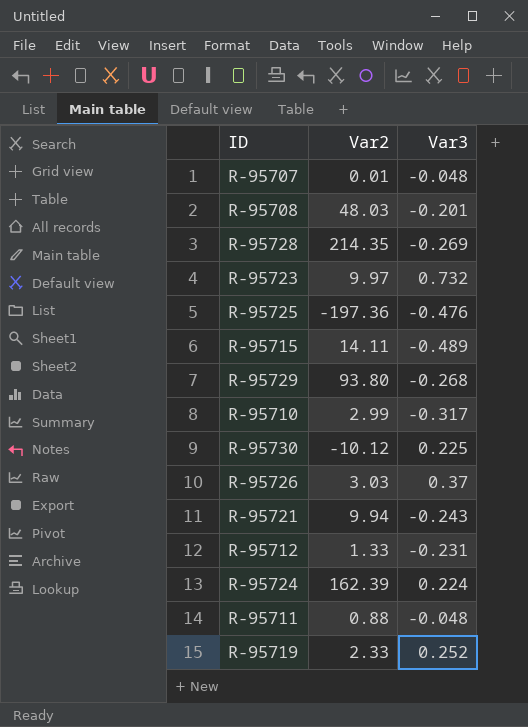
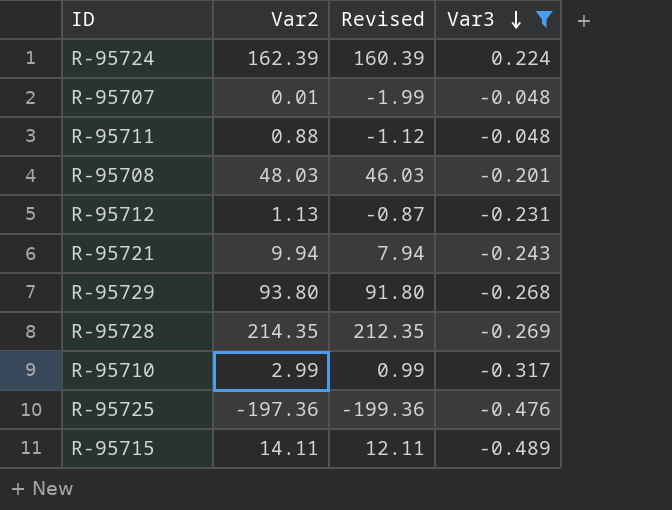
filter: none -> Var3 <= 0.224
row order: none -> Var3 descending
column Revised | formula: none -> [Var2] - 2
R-95712 | Var2: 1.33 -> 1.13

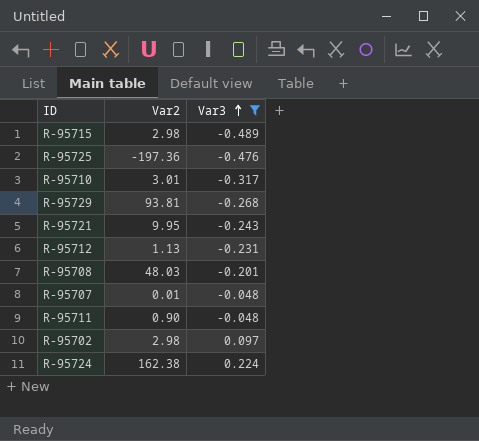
row order: Var3 descending -> Var3 ascending
column Revised | formula: [Var2] - 2 -> none
row R-95728: 214.35 | 212.35 | -0.269 -> none
R-95715 | Var2: 14.11 -> 2.98
R-95710 | Var2: 2.99 -> 3.01
R-95729 | Var2: 93.80 -> 93.81
R-95721 | Var2: 9.94 -> 9.95
R-95711 | Var2: 0.88 -> 0.90
row R-95702: none -> 2.98 | 0.097
R-95724 | Var2: 162.39 -> 162.38

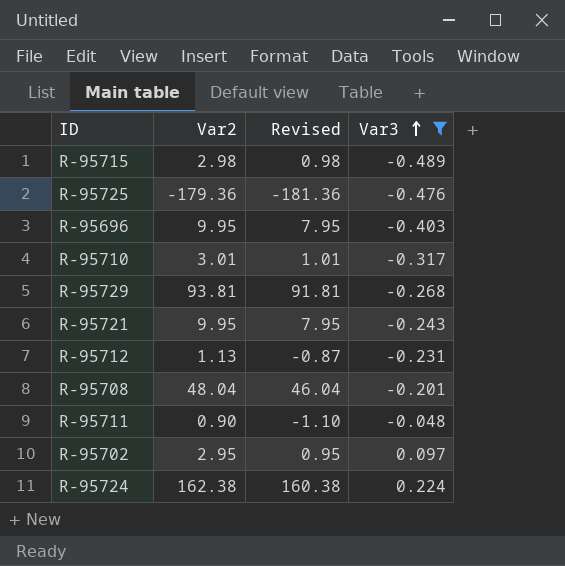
column Revised | formula: none -> [Var2] - 2
row R-95707: 0.01 | -0.048 -> none
R-95725 | Var2: -197.36 -> -179.36
row R-95696: none -> 9.95 | 7.95 | -0.403
R-95708 | Var2: 48.03 -> 48.04
R-95702 | Var2: 2.98 -> 2.95

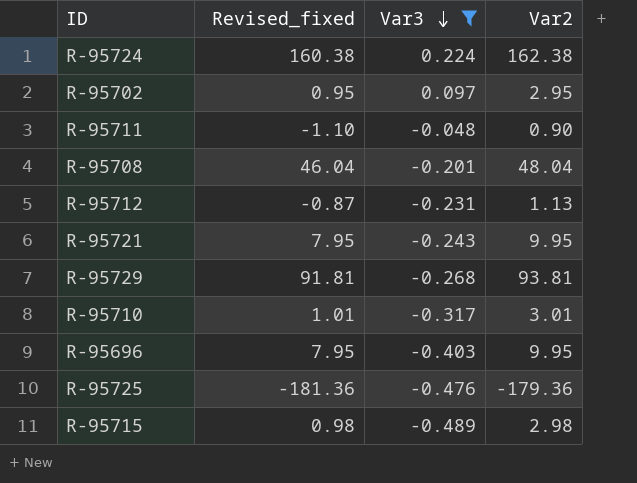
row order: Var3 ascending -> Var3 descending
column name: Revised -> Revised_fixed
column Var2 | position: 2 -> 4

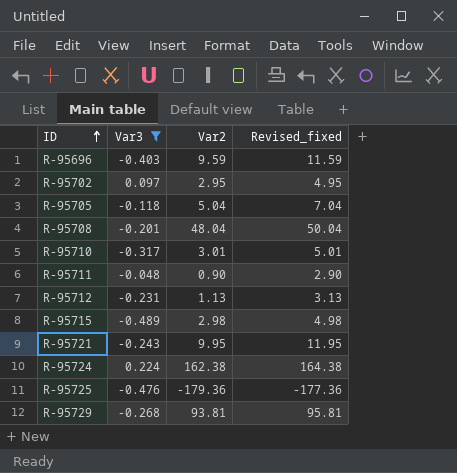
row order: Var3 descending -> ID ascending
column Revised_fixed | formula: [Var2] - 2 -> [Var2] + 2
column Revised_fixed | position: 2 -> 4
R-95696 | Var2: 9.95 -> 9.59
row R-95705: none -> -0.118 | 5.04 | 7.04

